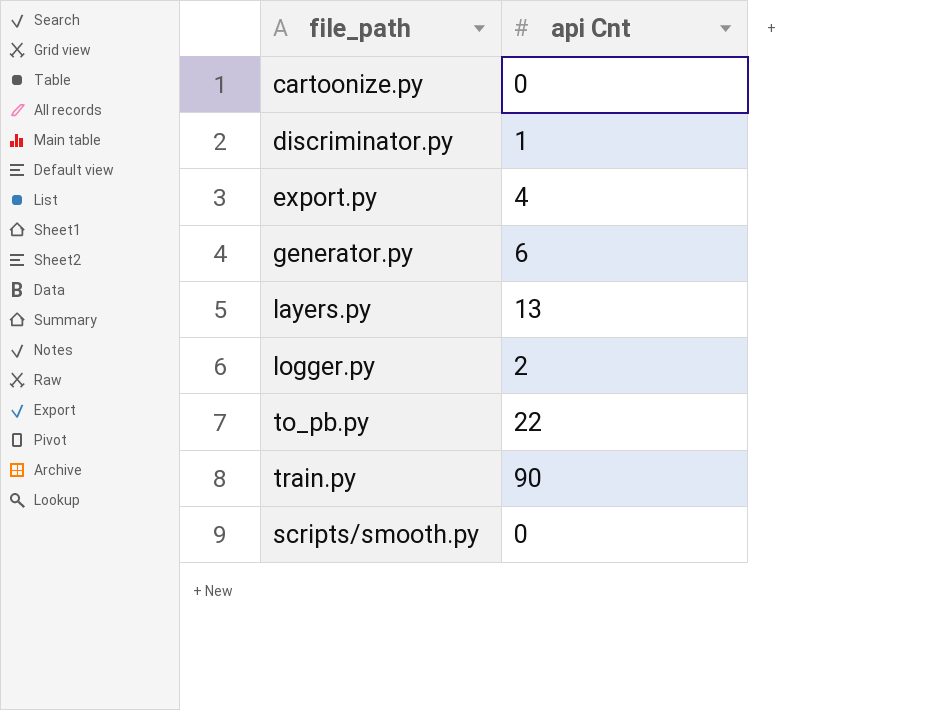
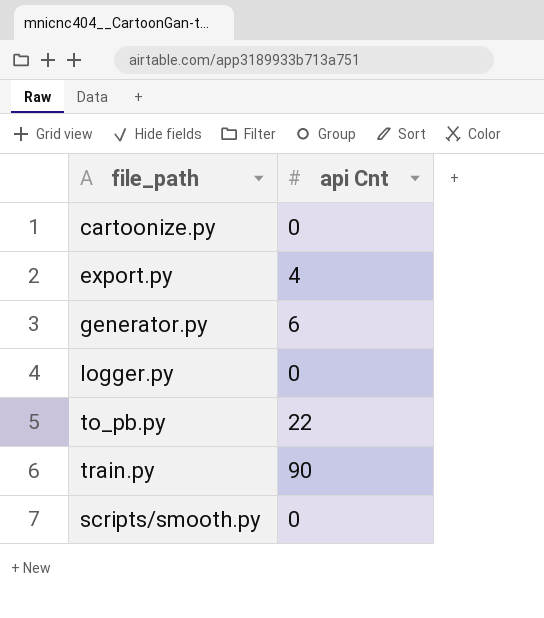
row discriminator.py: 1 -> none
row layers.py: 13 -> none
logger.py | api Cnt: 2 -> 0

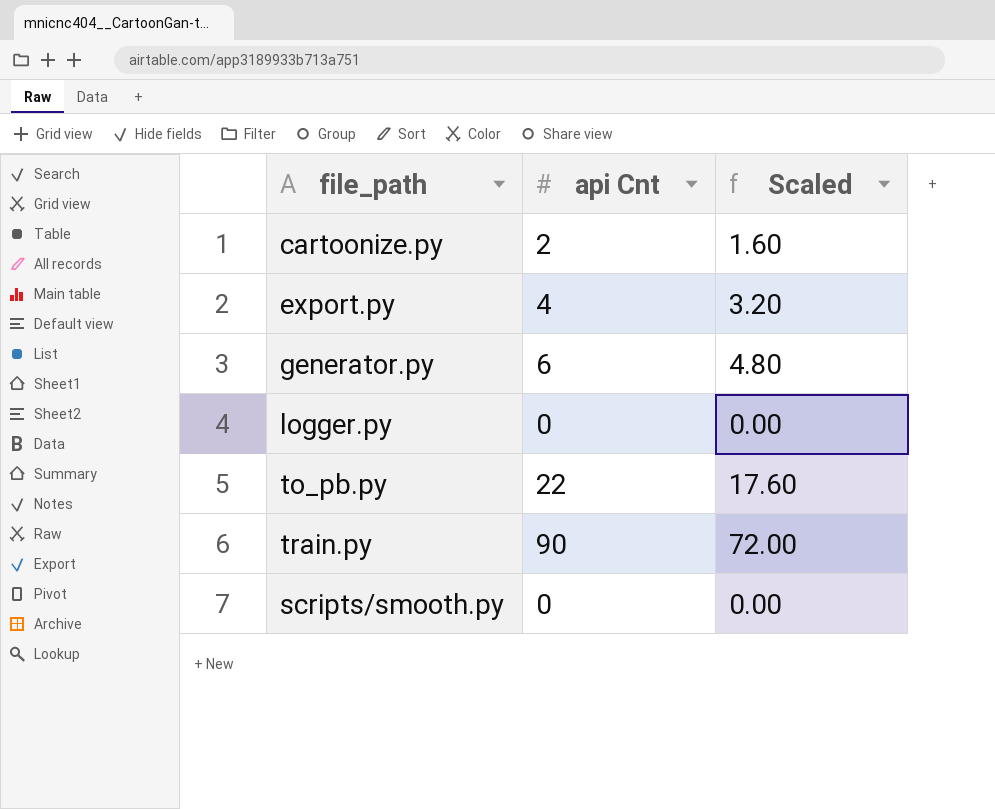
column Scaled | formula: none -> [api Cnt] * 0.8
cartoonize.py | api Cnt: 0 -> 2

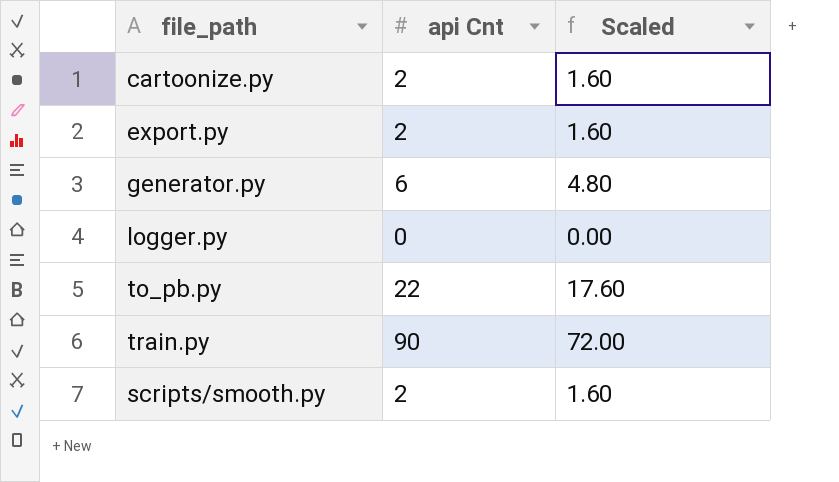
export.py | api Cnt: 4 -> 2
export.py | Scaled: 3.20 -> 1.60
scripts/smooth.py | api Cnt: 0 -> 2
scripts/smooth.py | Scaled: 0.00 -> 1.60

